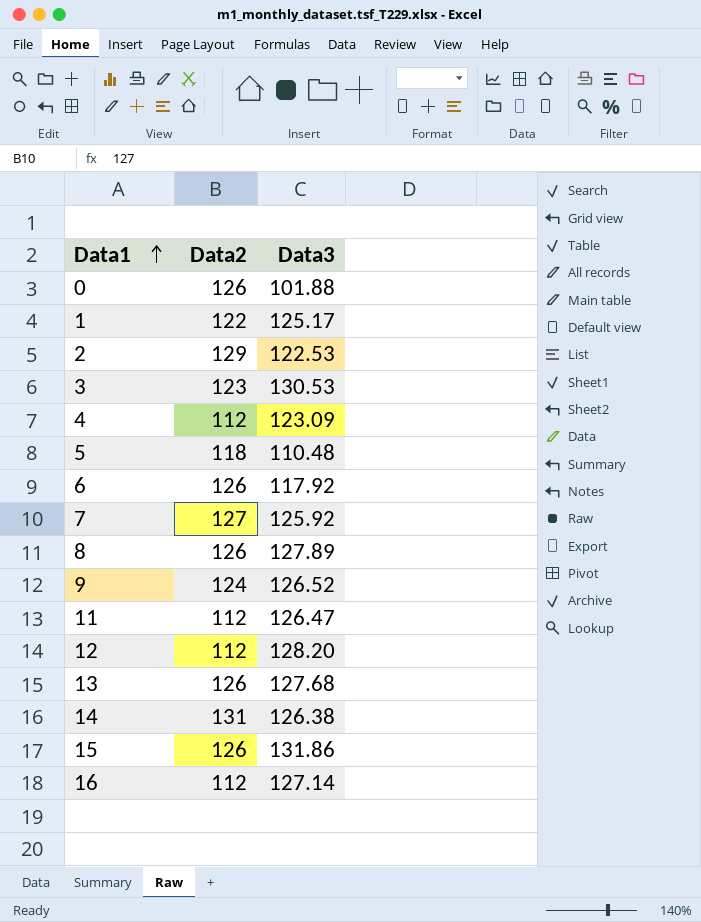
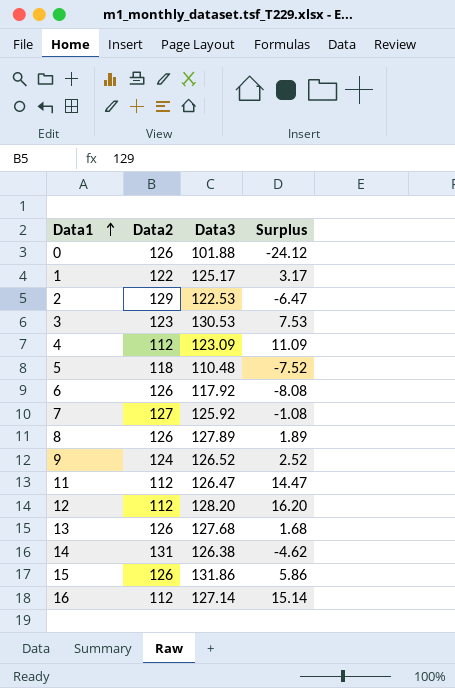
column Surplus | formula: none -> [Data3] - [Data2]

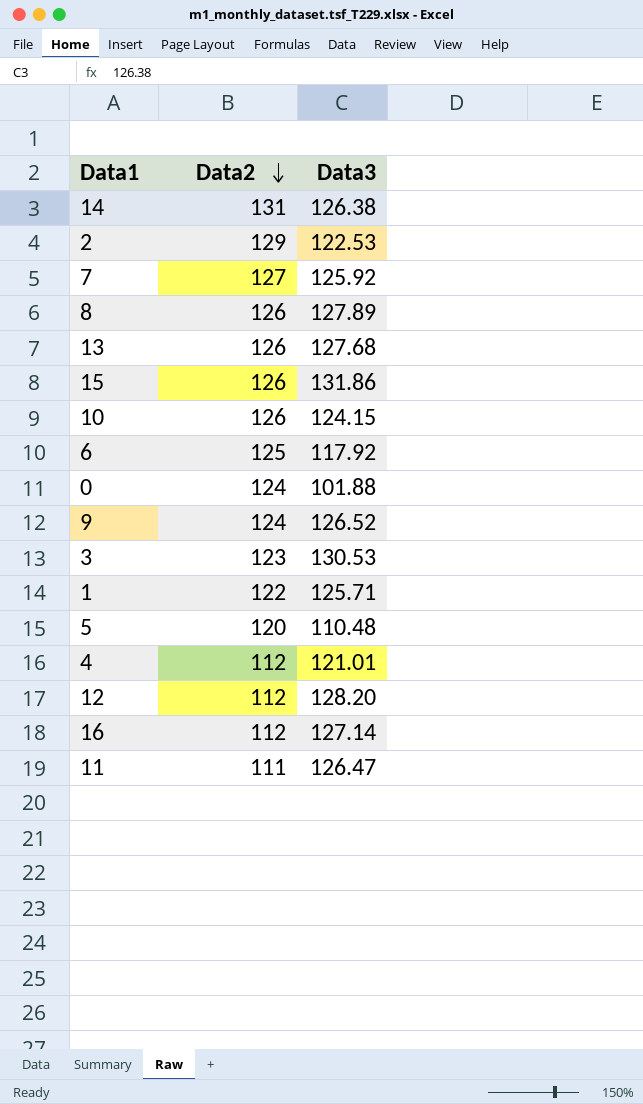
row order: Data1 ascending -> Data2 descending
column Surplus | formula: [Data3] - [Data2] -> none
row 10: none -> 126 | 124.15
6 | Data2: 126 -> 125
0 | Data2: 126 -> 124
1 | Data3: 125.17 -> 125.71
5 | Data2: 118 -> 120
4 | Data3: 123.09 -> 121.01
11 | Data2: 112 -> 111

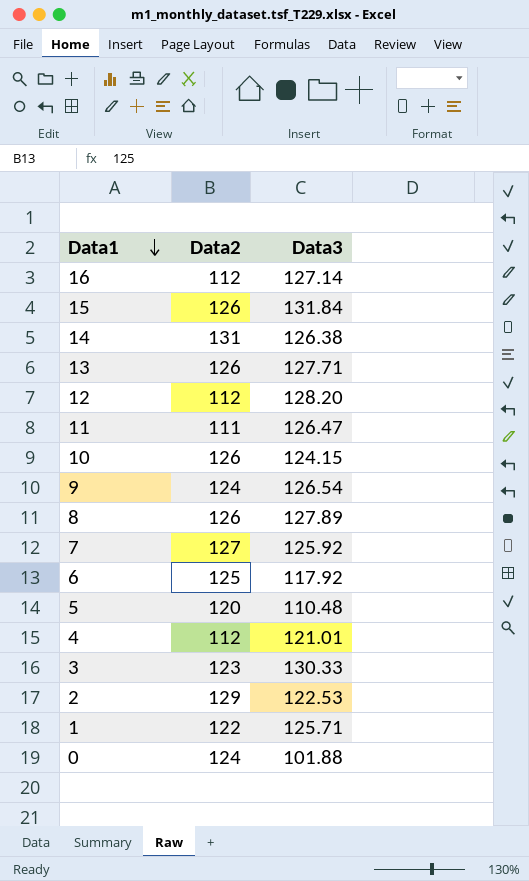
row order: Data2 descending -> Data1 descending
15 | Data3: 131.86 -> 131.84
13 | Data3: 127.68 -> 127.71
9 | Data3: 126.52 -> 126.54
3 | Data3: 130.53 -> 130.33

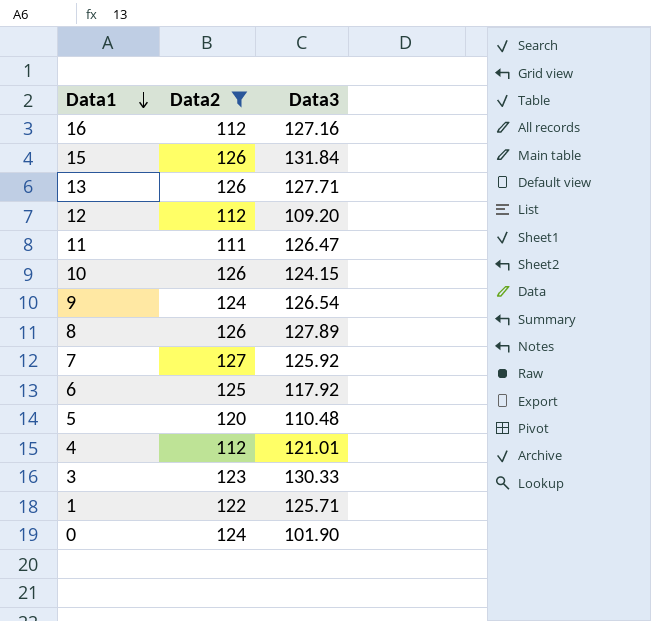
filter: none -> Data2 <= 127
16 | Data3: 127.14 -> 127.16
12 | Data3: 128.20 -> 109.20
0 | Data3: 101.88 -> 101.90

